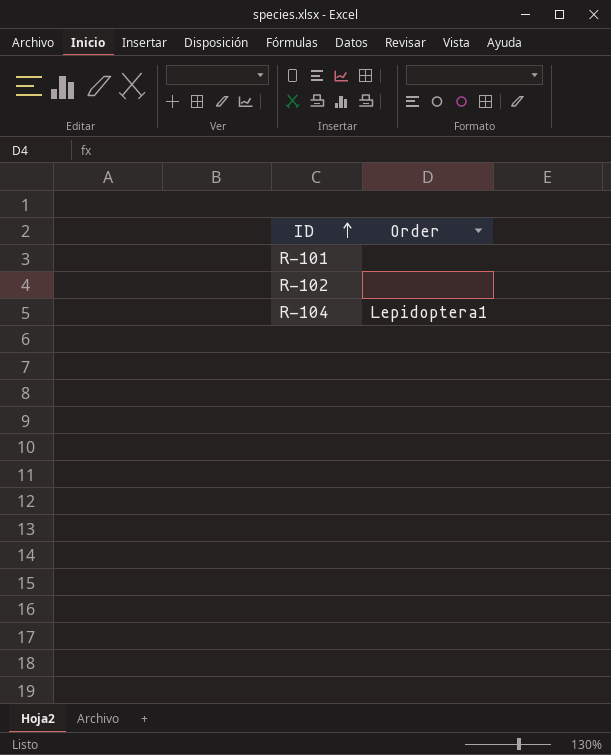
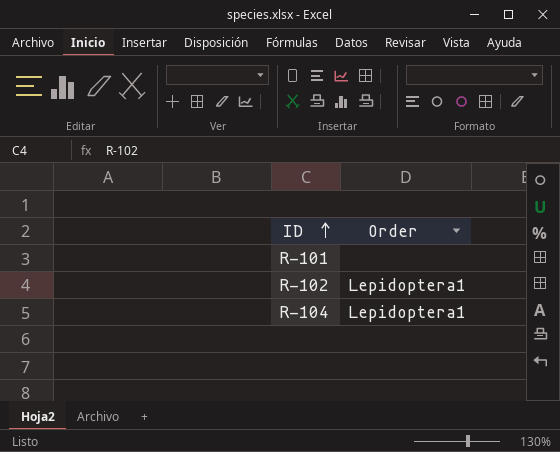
R-102 | Order: none -> Lepidoptera1

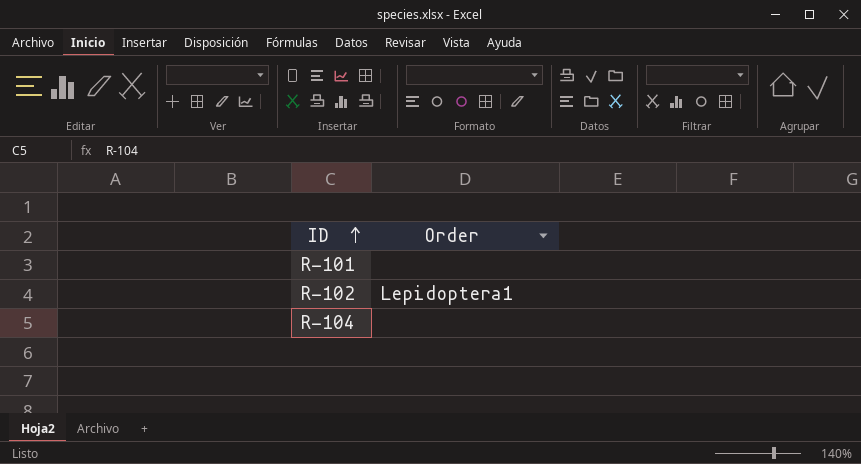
R-104 | Order: Lepidoptera1 -> none

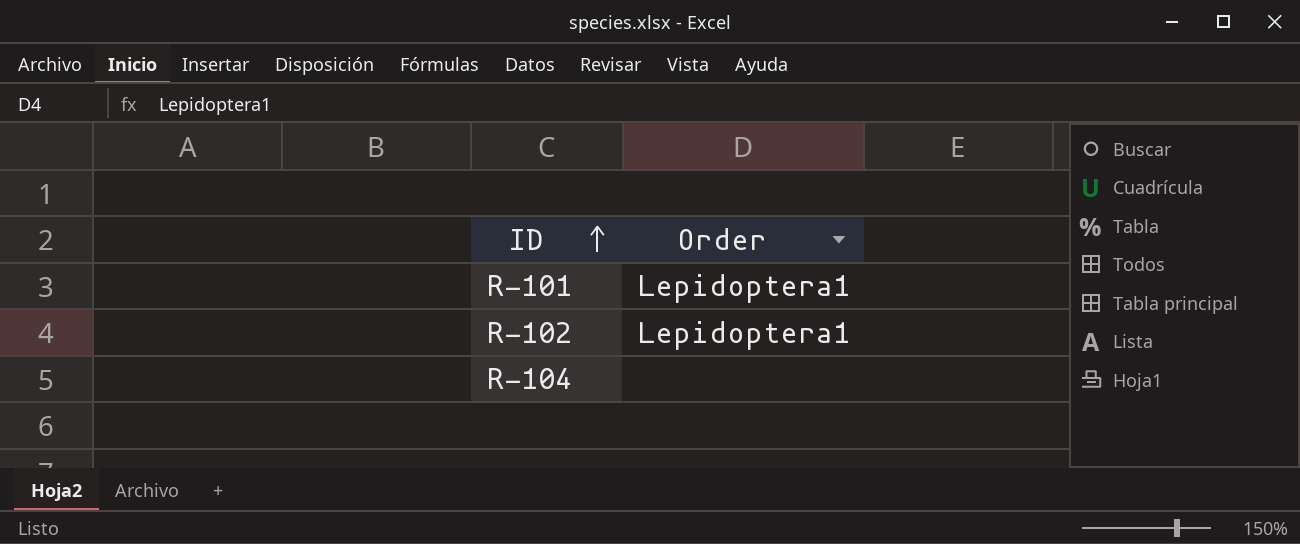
R-101 | Order: none -> Lepidoptera1

